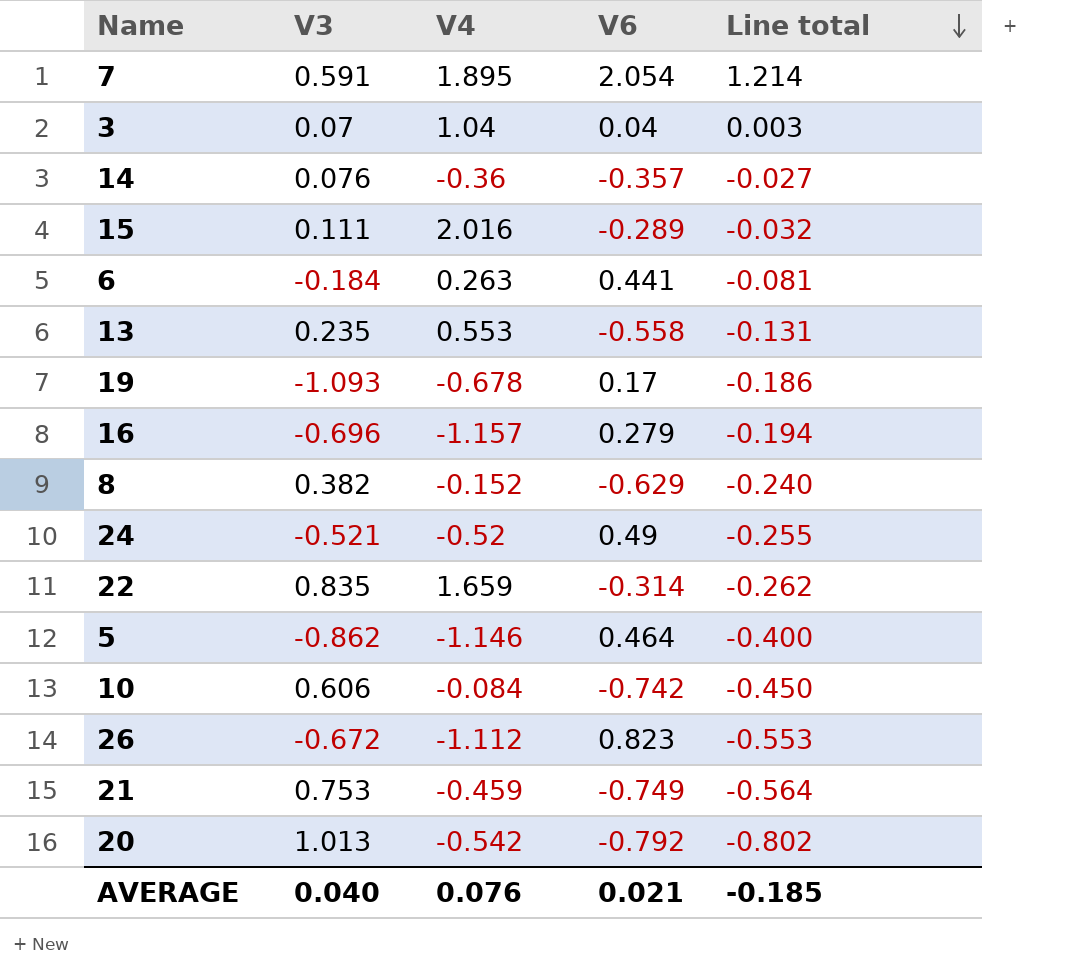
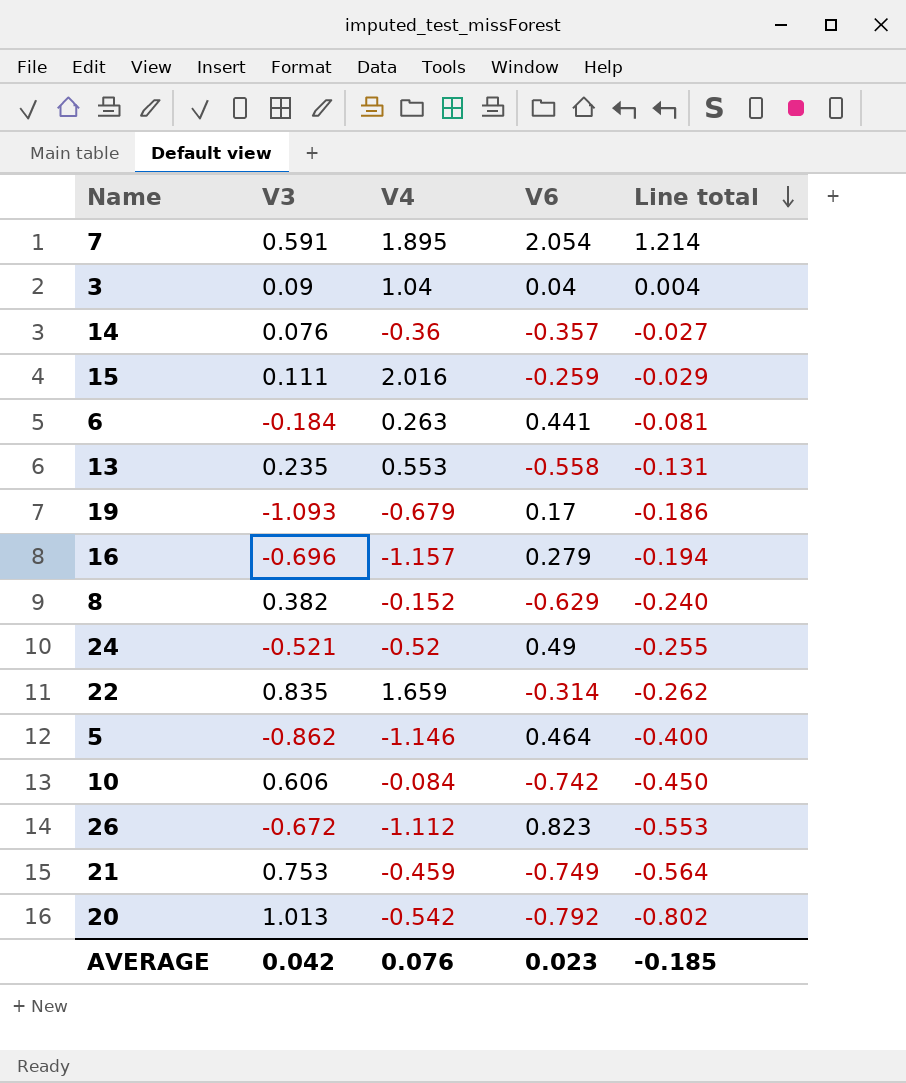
3 | V3: 0.07 -> 0.09
3 | Line total: 0.003 -> 0.004
15 | V6: -0.289 -> -0.259
15 | Line total: -0.032 -> -0.029
19 | V4: -0.678 -> -0.679
AVERAGE | V3: 0.040 -> 0.042
AVERAGE | V6: 0.021 -> 0.023

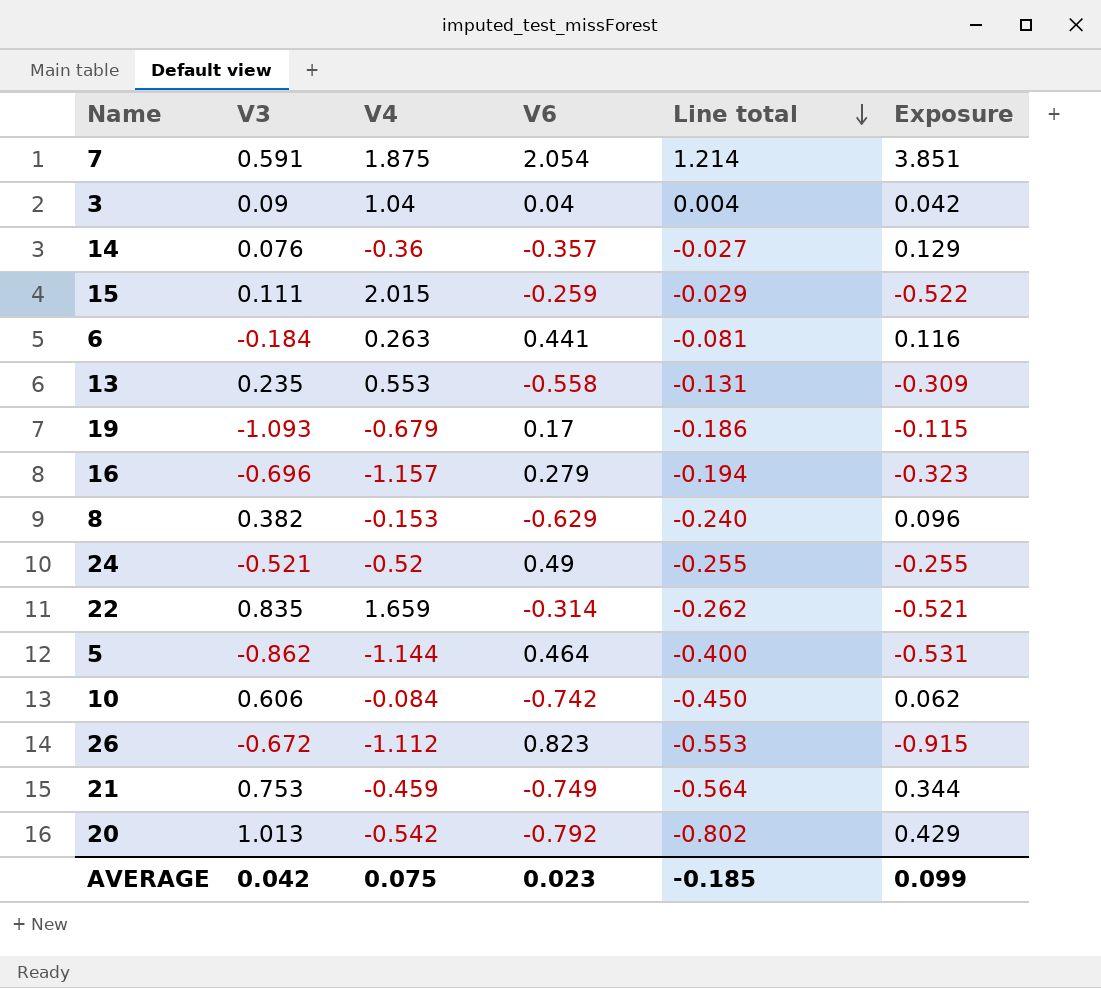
column Exposure | formula: none -> [V4] * [V6]
7 | V4: 1.895 -> 1.875
15 | V4: 2.016 -> 2.015
8 | V4: -0.152 -> -0.153
5 | V4: -1.146 -> -1.144
AVERAGE | V4: 0.076 -> 0.075

